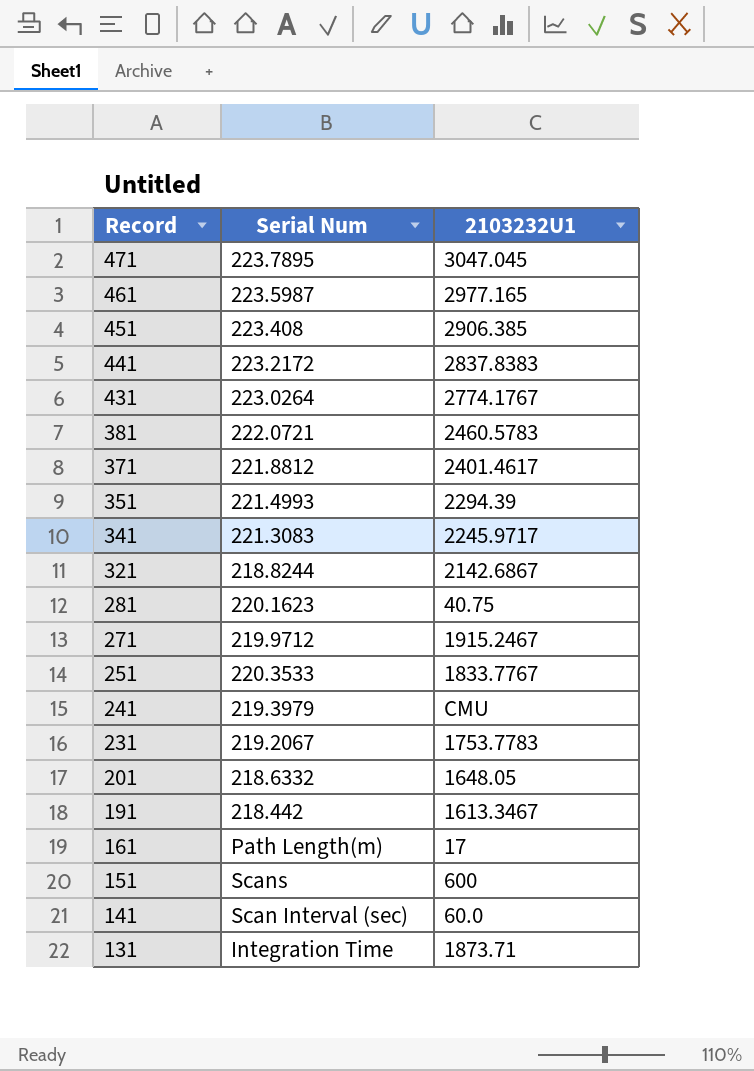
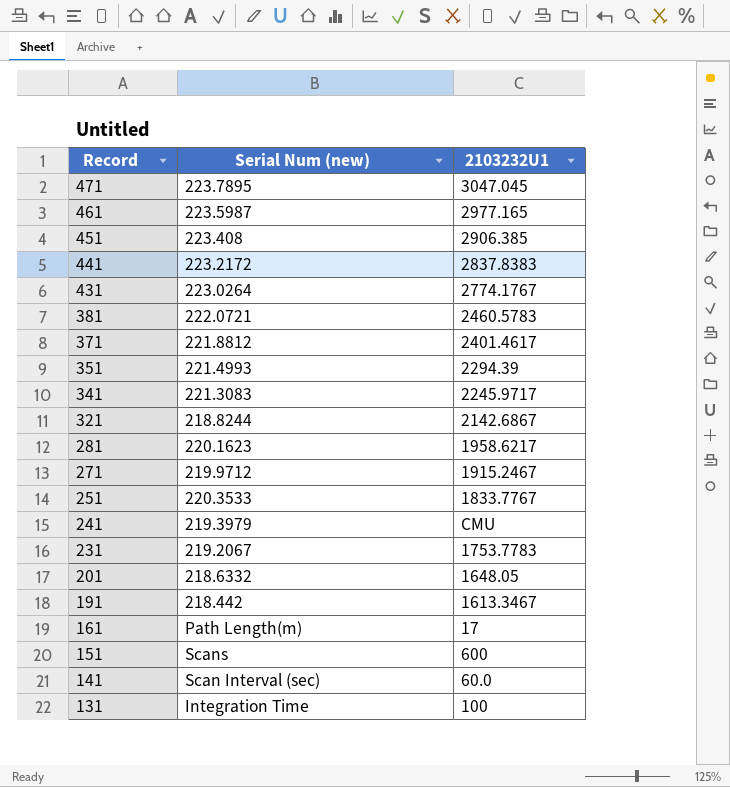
column name: Serial Num -> Serial Num (new)
281 | 2103232U1: 40.75 -> 1958.6217
131 | 2103232U1: 1873.71 -> 100

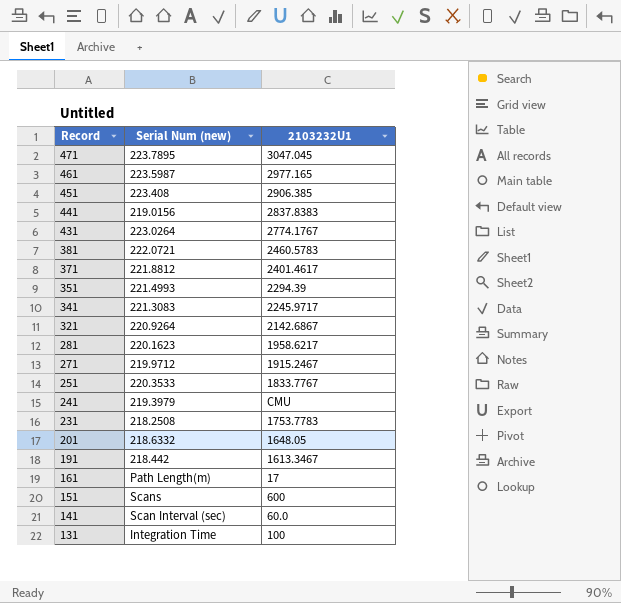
441 | Serial Num (new): 223.2172 -> 219.0156
321 | Serial Num (new): 218.8244 -> 220.9264
231 | Serial Num (new): 219.2067 -> 218.2508

